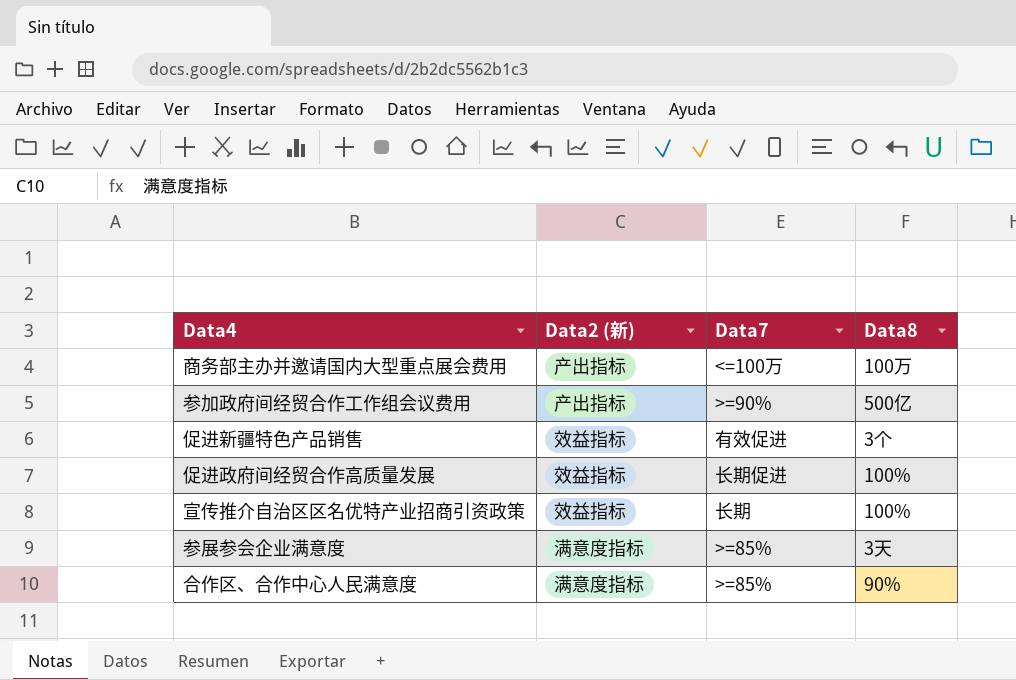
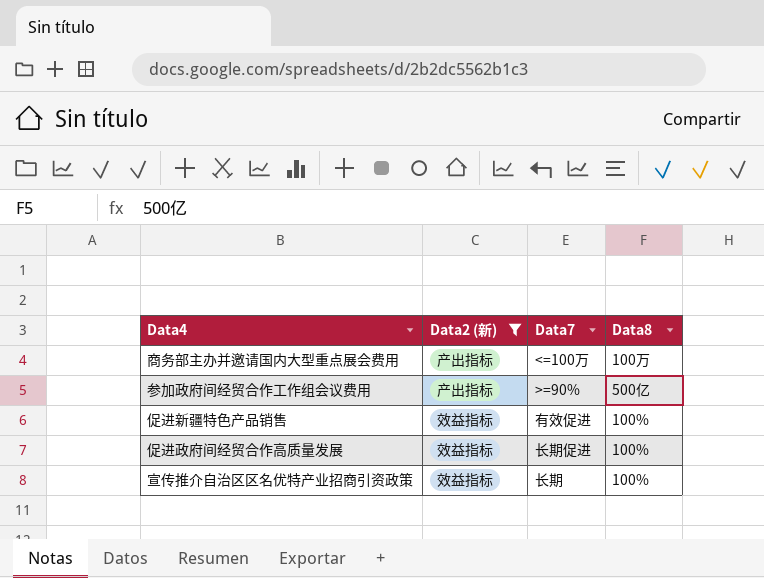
filter: none -> Data2 (新) != 满意度指标
促进新疆特色产品销售 | Data8: 3个 -> 100%

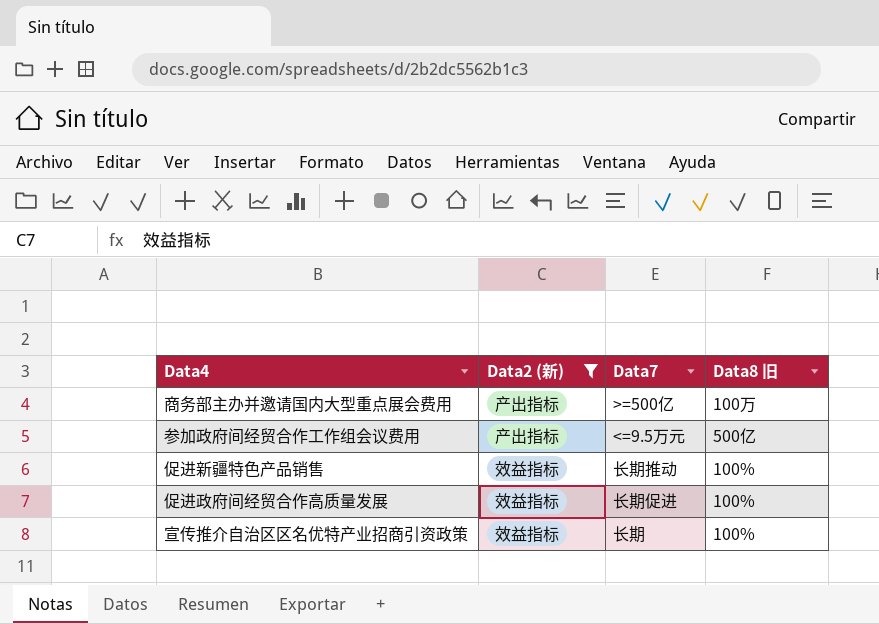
column name: Data8 -> Data8 旧
商务部主办并邀请国内大型重点展会费用 | Data7: <=100万 -> >=500亿
参加政府间经贸合作工作组会议费用 | Data7: >=90% -> <=9.5万元
促进新疆特色产品销售 | Data7: 有效促进 -> 长期推动

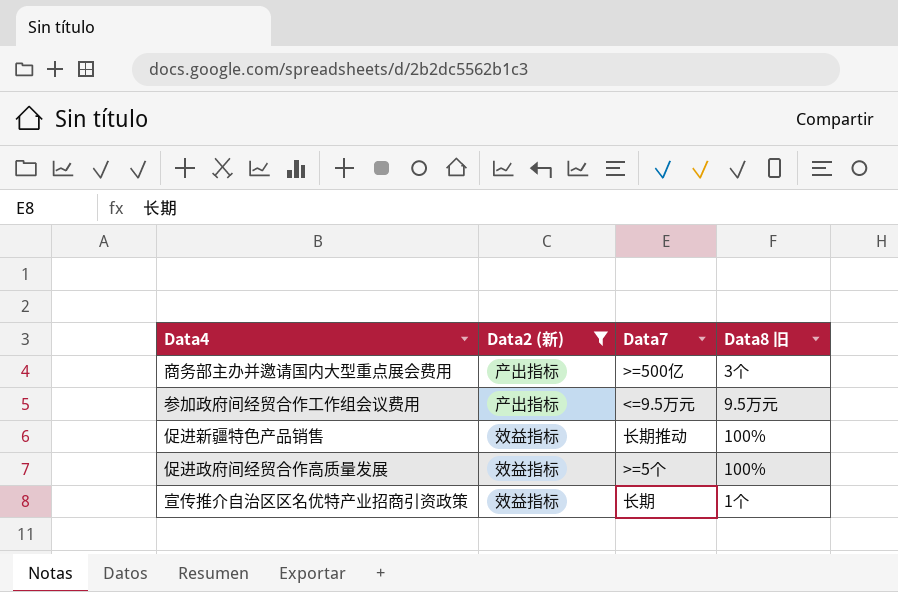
商务部主办并邀请国内大型重点展会费用 | Data8 旧: 100万 -> 3个
参加政府间经贸合作工作组会议费用 | Data8 旧: 500亿 -> 9.5万元
促进政府间经贸合作高质量发展 | Data7: 长期促进 -> >=5个
宣传推介自治区区名优特产业招商引资政策 | Data8 旧: 100% -> 1个

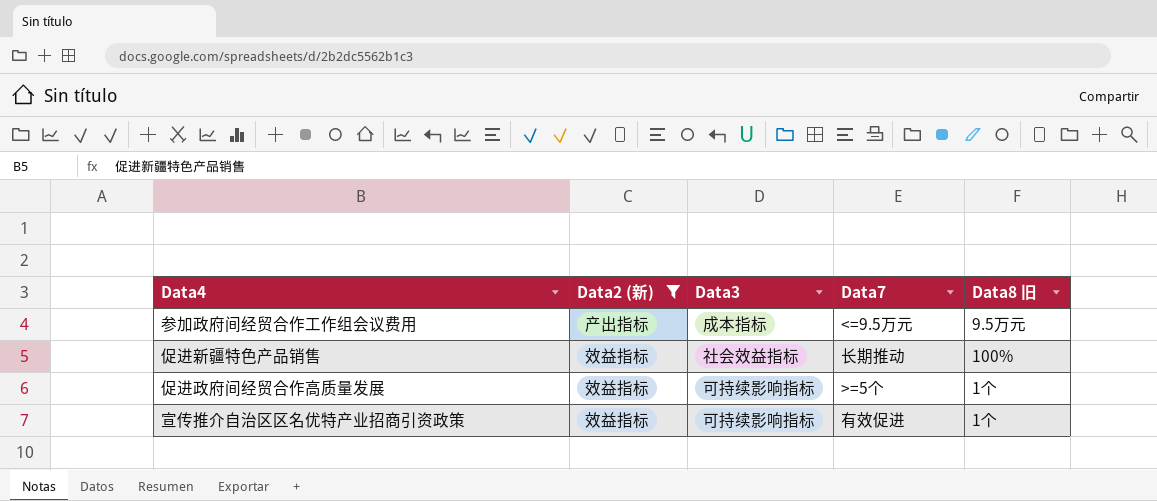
column Data3 | position: none -> 3
row 商务部主办并邀请国内大型重点展会费用: 产出指标 | >=500亿 | 3个 -> none
促进政府间经贸合作高质量发展 | Data8 旧: 100% -> 1个
宣传推介自治区区名优特产业招商引资政策 | Data7: 长期 -> 有效促进

